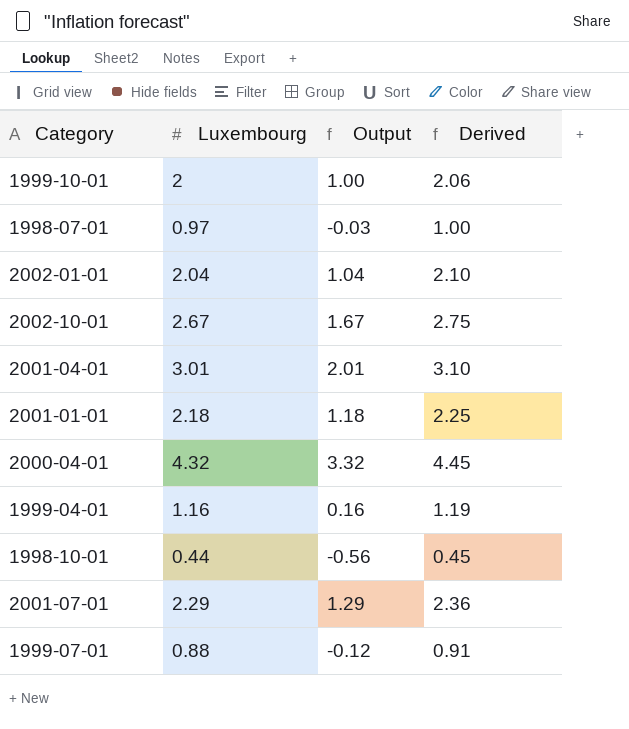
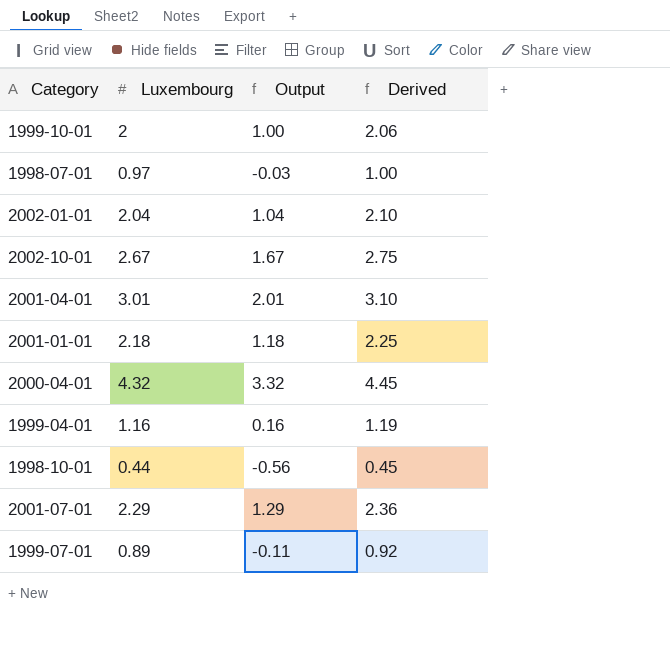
1999-07-01 | Luxembourg: 0.88 -> 0.89
1999-07-01 | Output: -0.12 -> -0.11
1999-07-01 | Derived: 0.91 -> 0.92

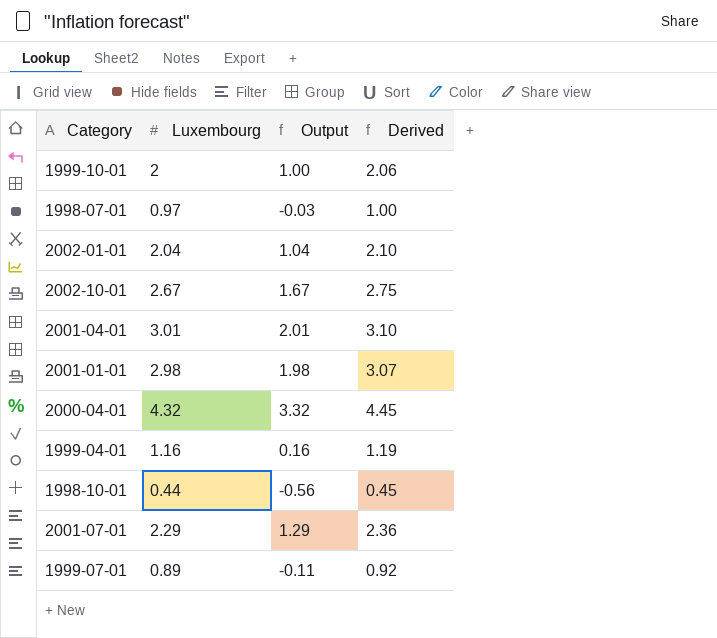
2001-01-01 | Luxembourg: 2.18 -> 2.98
2001-01-01 | Output: 1.18 -> 1.98
2001-01-01 | Derived: 2.25 -> 3.07

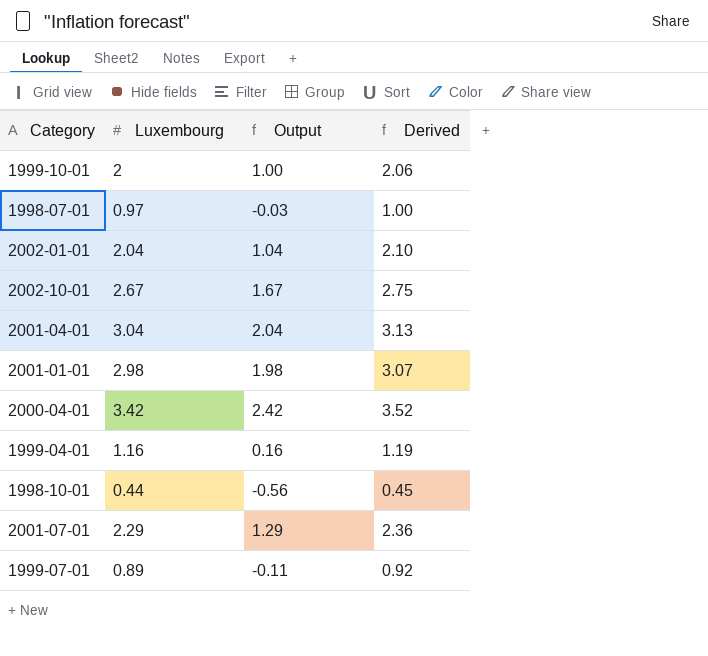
2001-04-01 | Luxembourg: 3.01 -> 3.04
2001-04-01 | Output: 2.01 -> 2.04
2001-04-01 | Derived: 3.10 -> 3.13
2000-04-01 | Luxembourg: 4.32 -> 3.42
2000-04-01 | Output: 3.32 -> 2.42
2000-04-01 | Derived: 4.45 -> 3.52

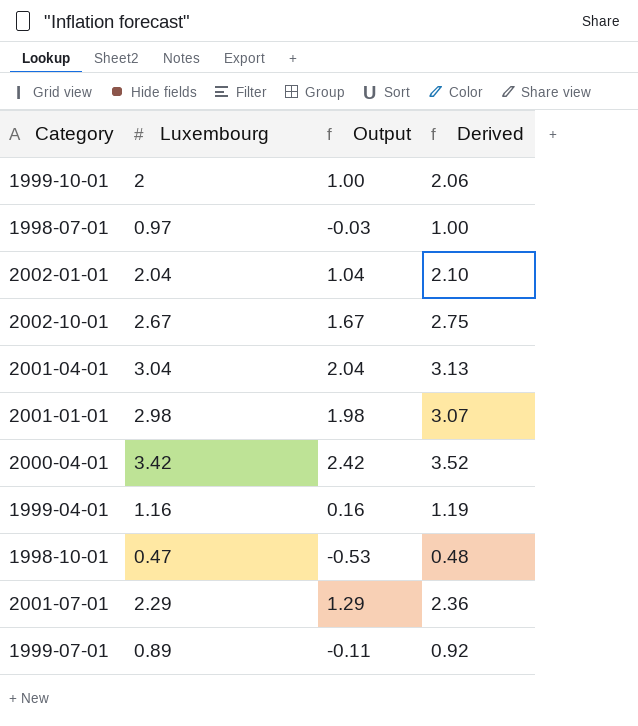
1998-10-01 | Luxembourg: 0.44 -> 0.47
1998-10-01 | Output: -0.56 -> -0.53
1998-10-01 | Derived: 0.45 -> 0.48

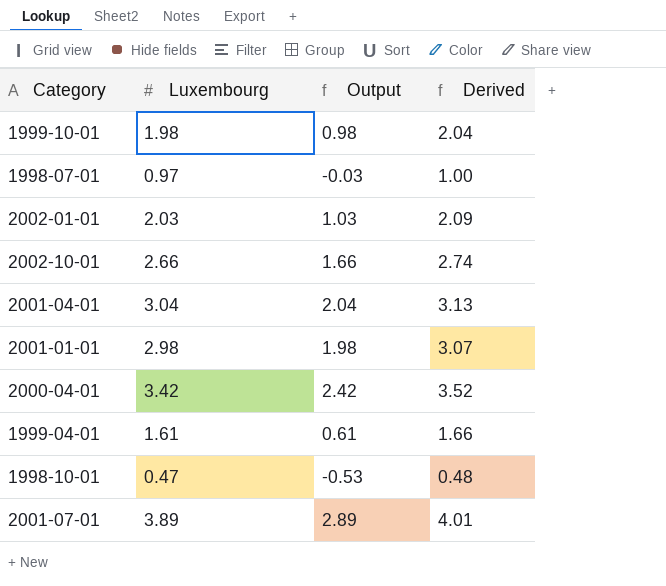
row 1999-07-01: 0.89 | -0.11 | 0.92 -> none
1999-10-01 | Luxembourg: 2 -> 1.98
1999-10-01 | Output: 1.00 -> 0.98
1999-10-01 | Derived: 2.06 -> 2.04
2002-01-01 | Luxembourg: 2.04 -> 2.03
2002-01-01 | Output: 1.04 -> 1.03
2002-01-01 | Derived: 2.10 -> 2.09
2002-10-01 | Luxembourg: 2.67 -> 2.66
2002-10-01 | Output: 1.67 -> 1.66
2002-10-01 | Derived: 2.75 -> 2.74
1999-04-01 | Luxembourg: 1.16 -> 1.61
1999-04-01 | Output: 0.16 -> 0.61
1999-04-01 | Derived: 1.19 -> 1.66
2001-07-01 | Luxembourg: 2.29 -> 3.89
2001-07-01 | Output: 1.29 -> 2.89
2001-07-01 | Derived: 2.36 -> 4.01

